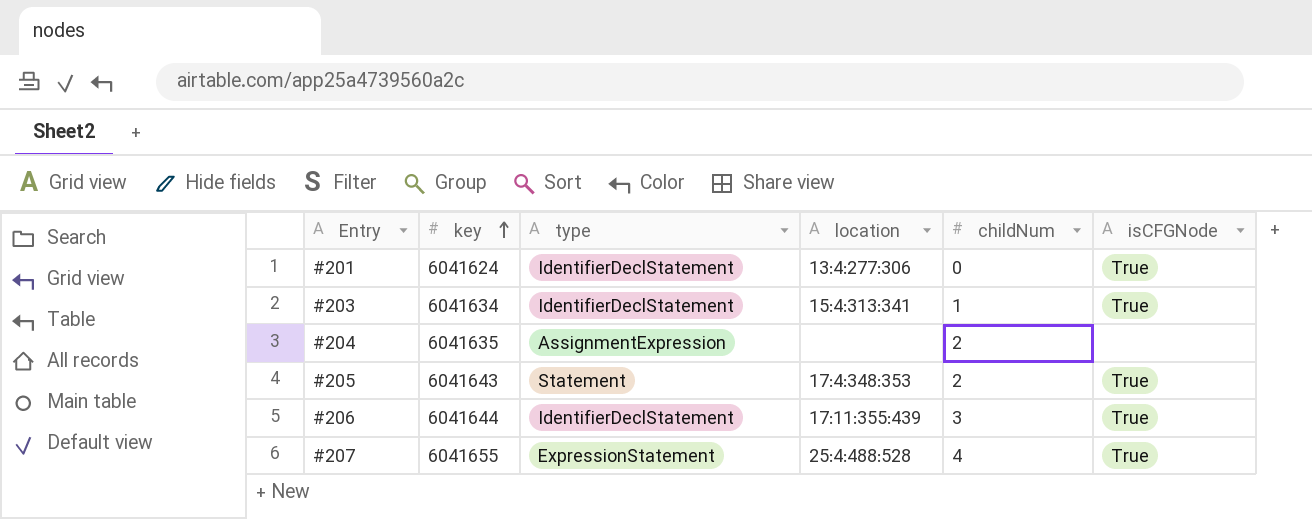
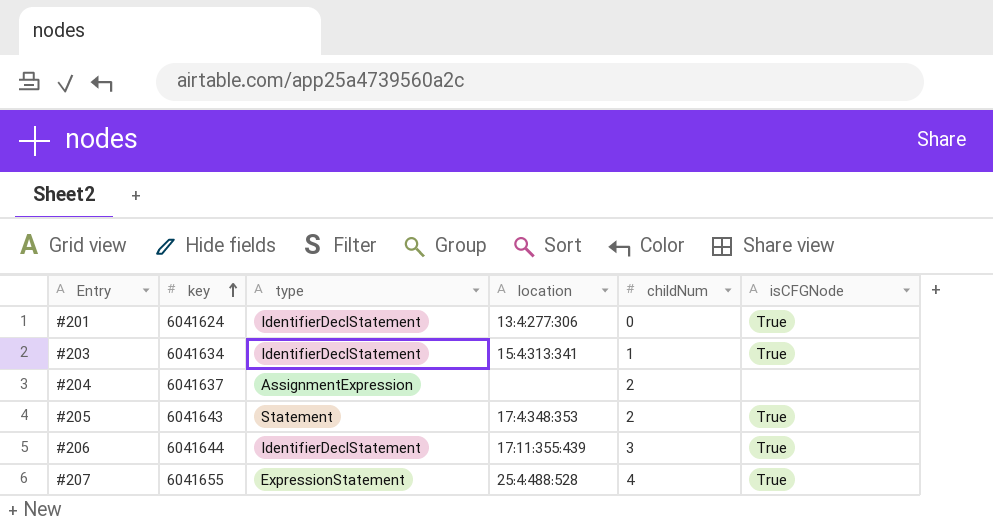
#204 | key: 6041635 -> 6041637

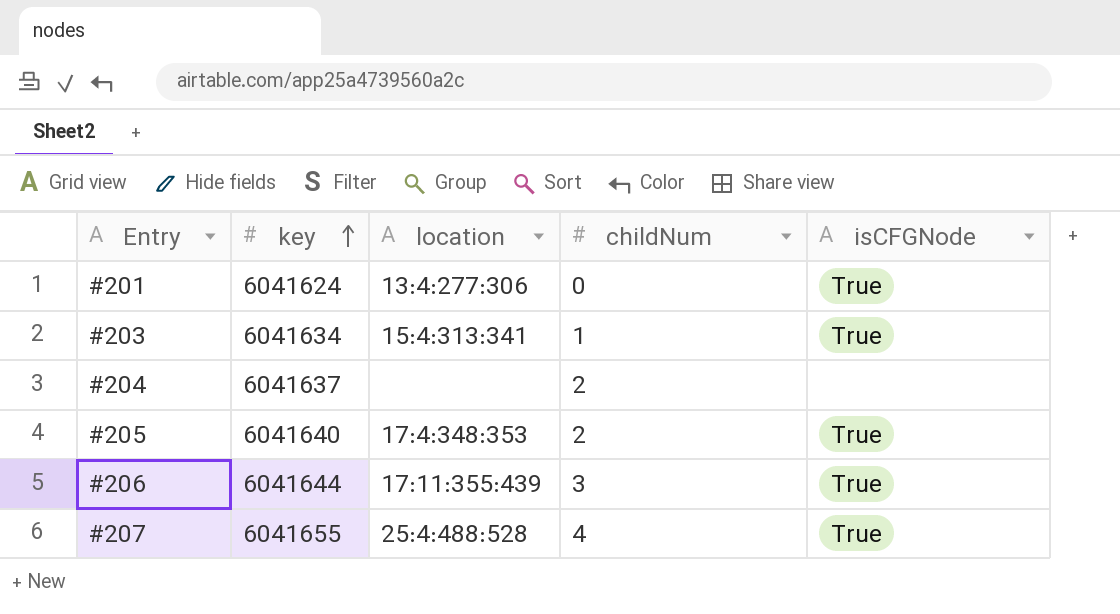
column type | position: 3 -> none
#205 | key: 6041643 -> 6041640

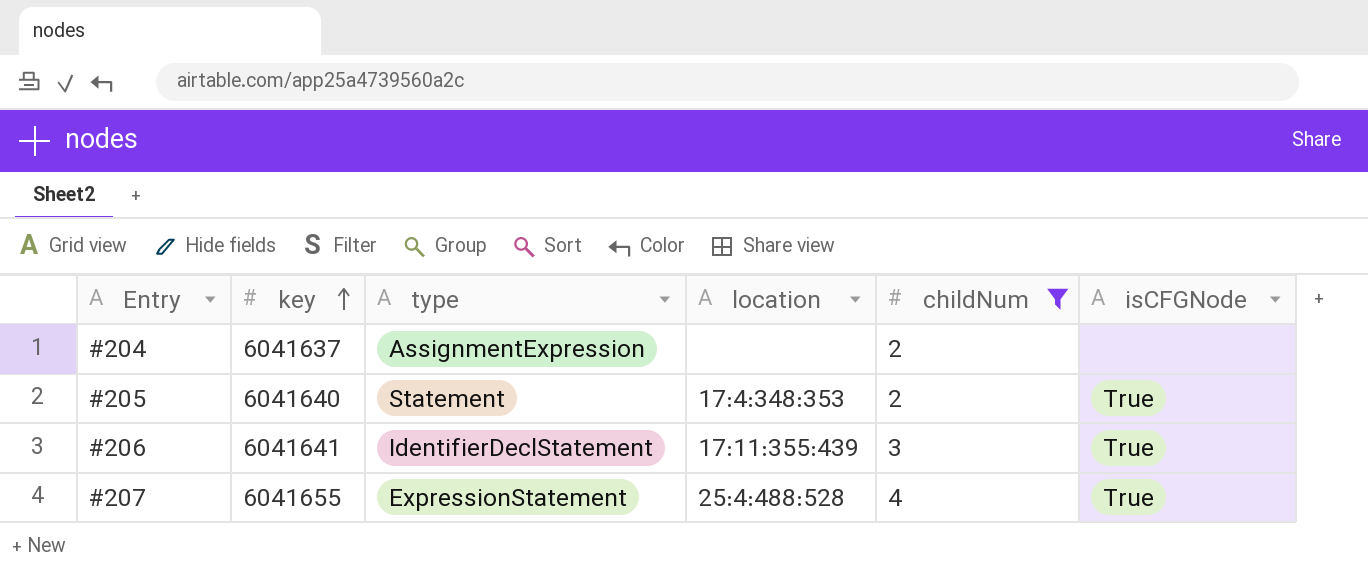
filter: none -> childNum >= 2
column type | position: none -> 3
#206 | key: 6041644 -> 6041641

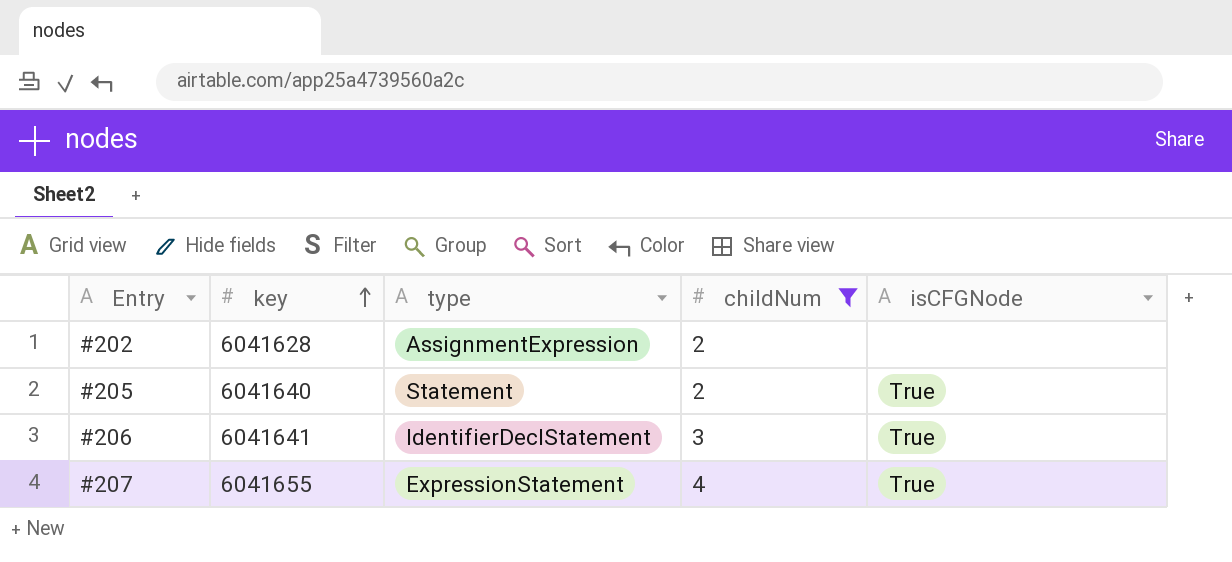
column location | position: 4 -> none
row #204: 6041637 | AssignmentExpression | none | 2 | none -> none
row #202: none -> 6041628 | AssignmentExpression | 2 | none

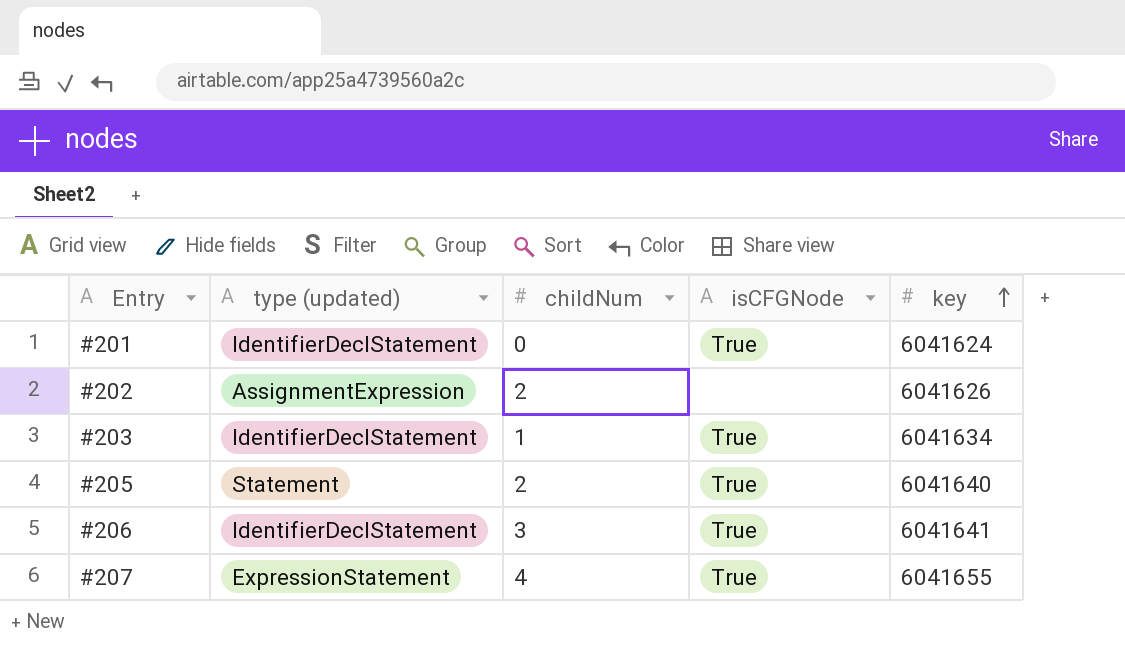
filter: childNum >= 2 -> none
column name: type -> type (updated)
column key | position: 2 -> 5
#202 | key: 6041628 -> 6041626

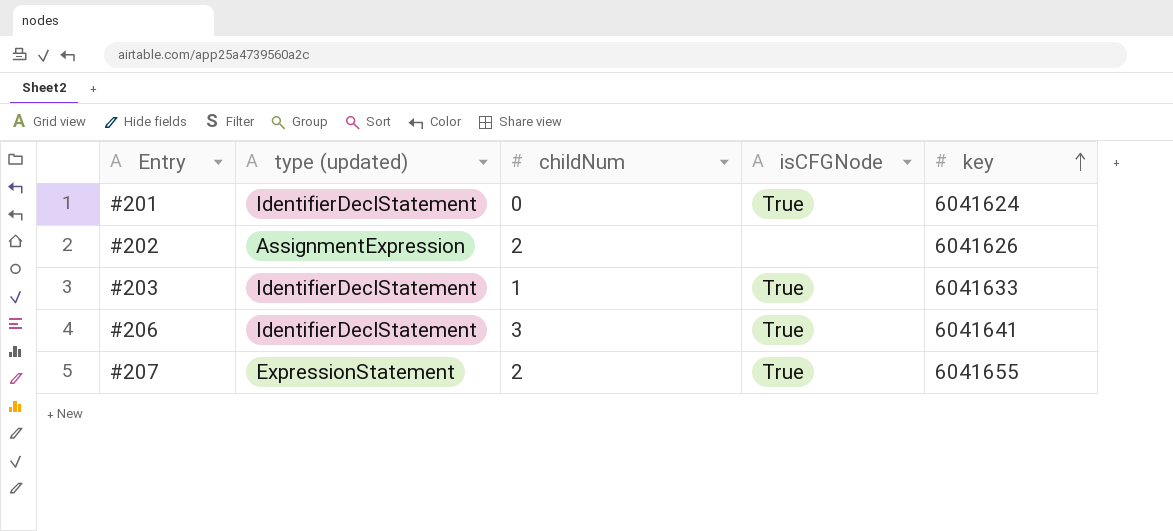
row #205: Statement | 2 | True | 6041640 -> none
#203 | key: 6041634 -> 6041633
#207 | childNum: 4 -> 2

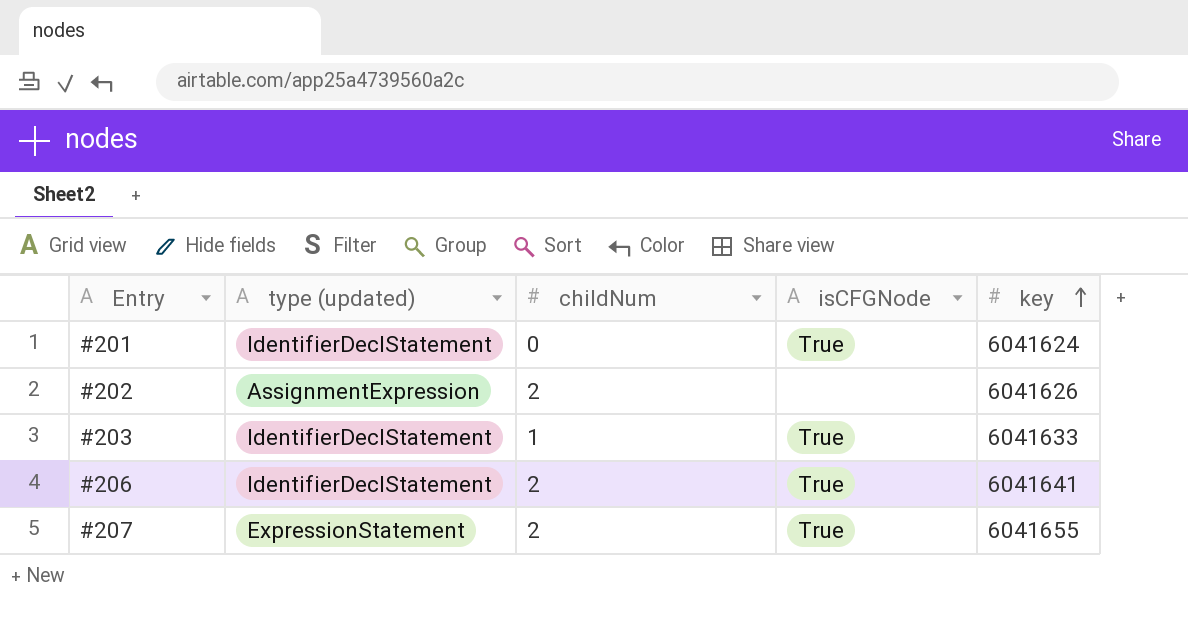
#206 | childNum: 3 -> 2

